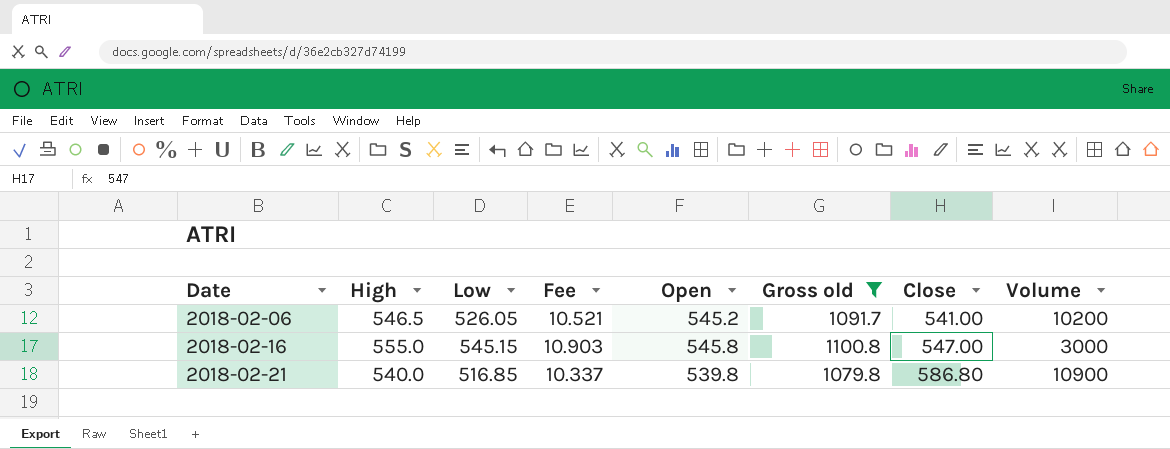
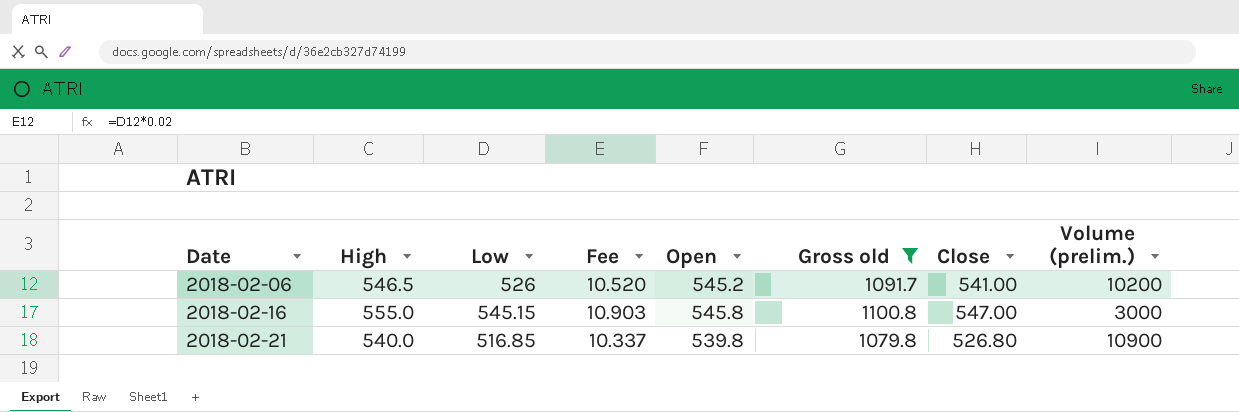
column name: Volume -> Volume (prelim.)
2018-02-06 | Low: 526.05 -> 526
2018-02-06 | Fee: 10.521 -> 10.520
2018-02-21 | Close: 586.80 -> 526.80

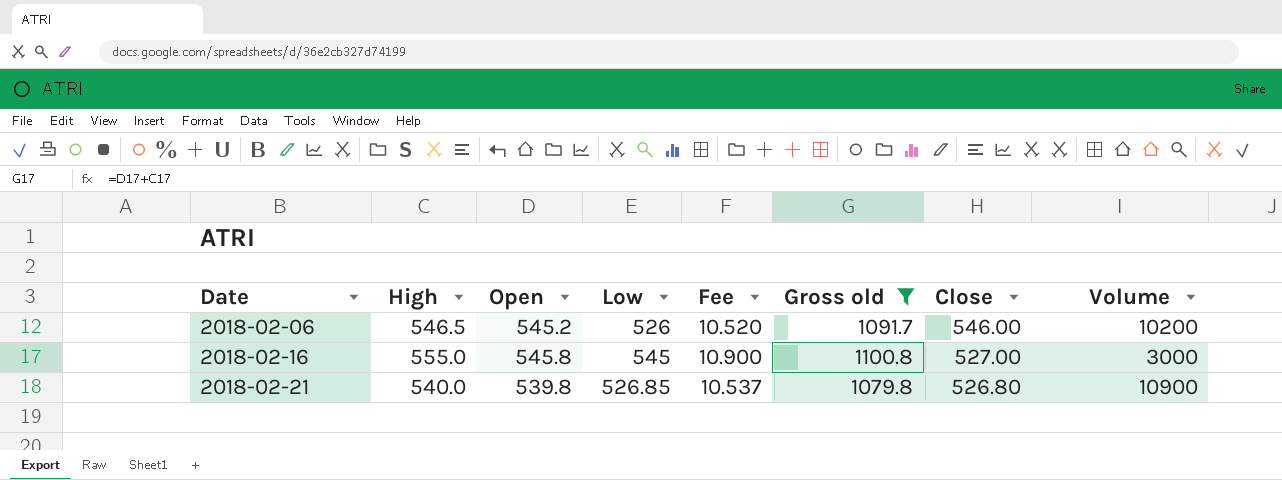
column Open | position: 5 -> 3
column name: Volume (prelim.) -> Volume
2018-02-06 | Close: 541.00 -> 546.00
2018-02-16 | Low: 545.15 -> 545
2018-02-16 | Fee: 10.903 -> 10.900
2018-02-16 | Close: 547.00 -> 527.00
2018-02-21 | Low: 516.85 -> 526.85
2018-02-21 | Fee: 10.337 -> 10.537

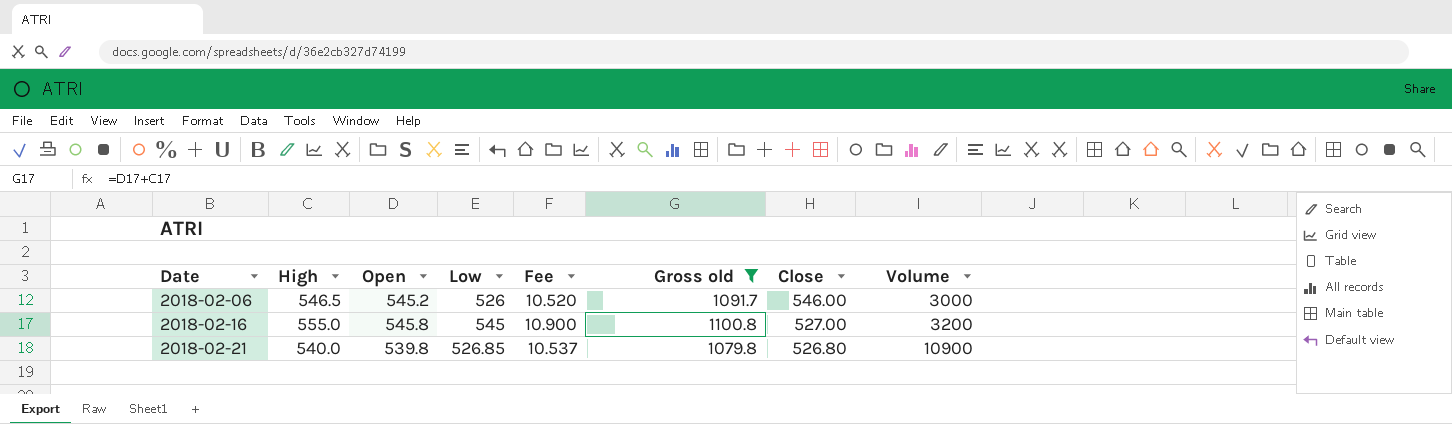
2018-02-06 | Volume: 10200 -> 3000
2018-02-16 | Volume: 3000 -> 3200

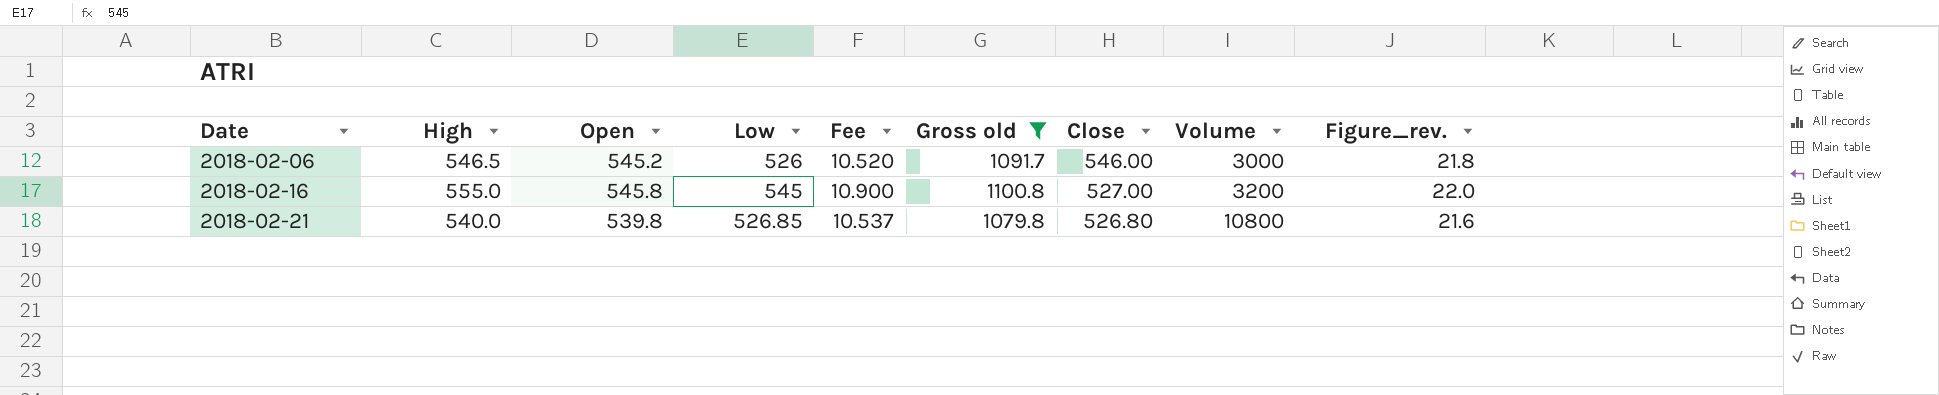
column Figure_rev. | formula: none -> [Gross old] * 0.02
2018-02-21 | Volume: 10900 -> 10800

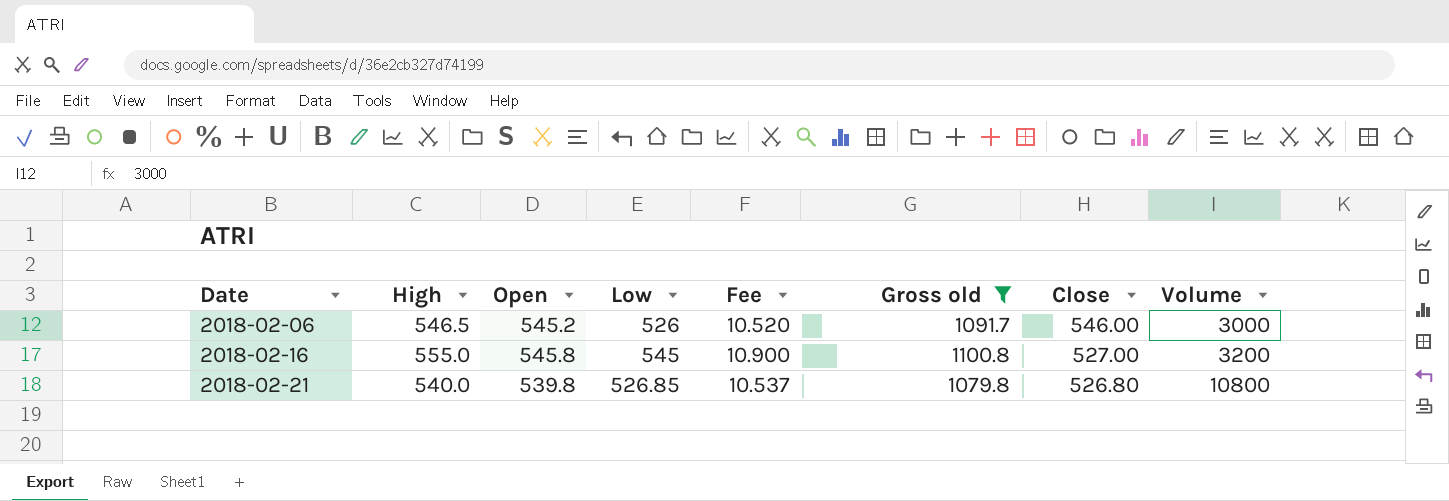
column Figure_rev. | formula: [Gross old] * 0.02 -> none

